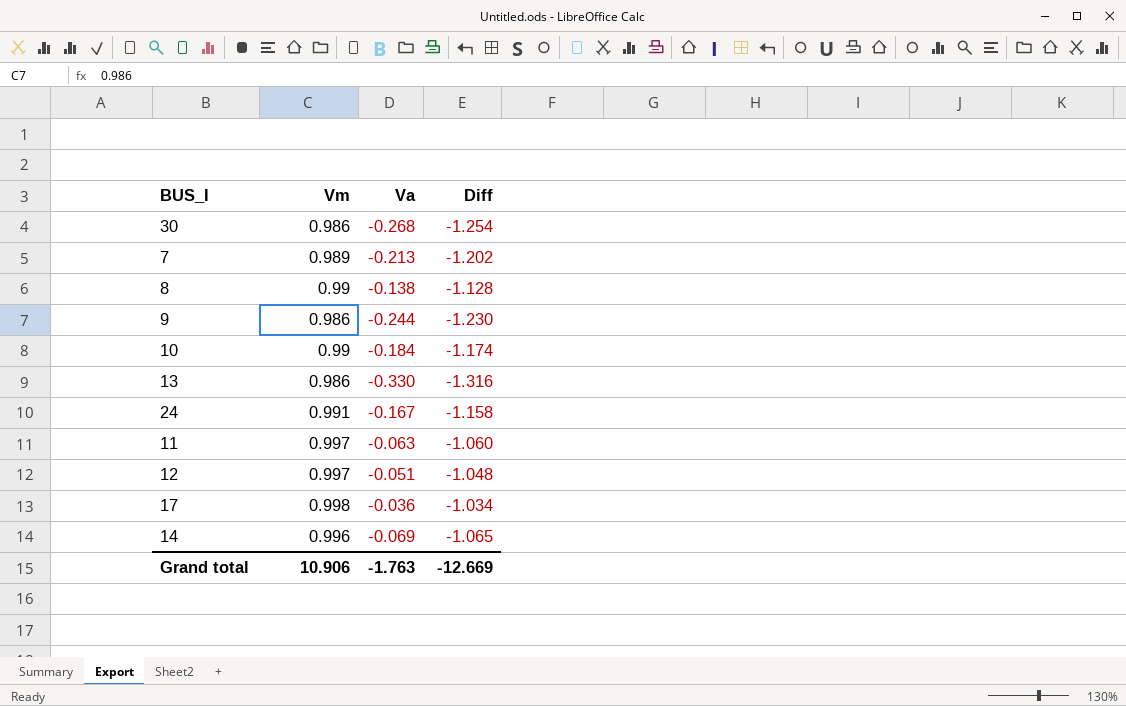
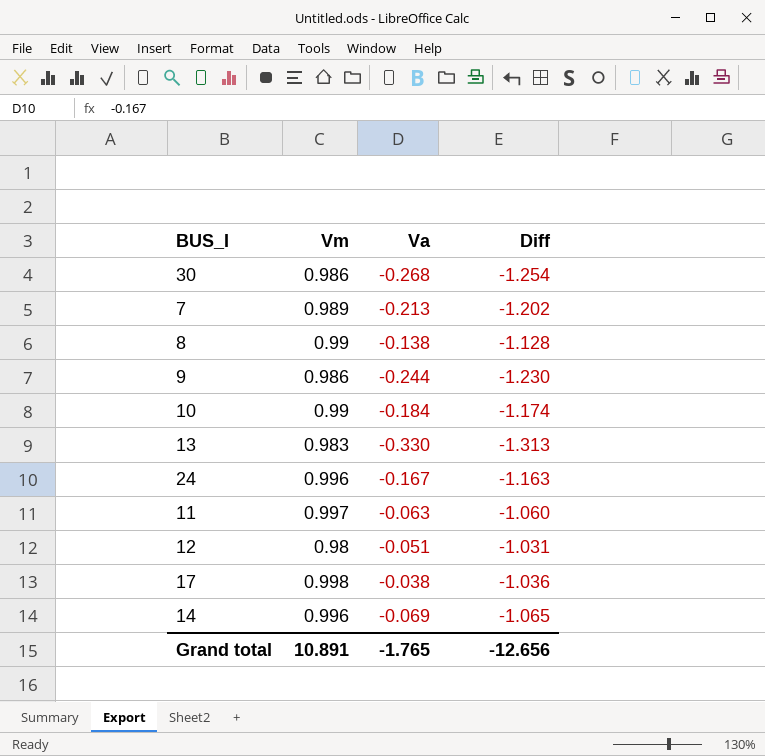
13 | Vm: 0.986 -> 0.983
13 | Diff: -1.316 -> -1.313
24 | Vm: 0.991 -> 0.996
24 | Diff: -1.158 -> -1.163
12 | Vm: 0.997 -> 0.98
12 | Diff: -1.048 -> -1.031
17 | Va: -0.036 -> -0.038
17 | Diff: -1.034 -> -1.036
Grand total | Vm: 10.906 -> 10.891
Grand total | Va: -1.763 -> -1.765
Grand total | Diff: -12.669 -> -12.656

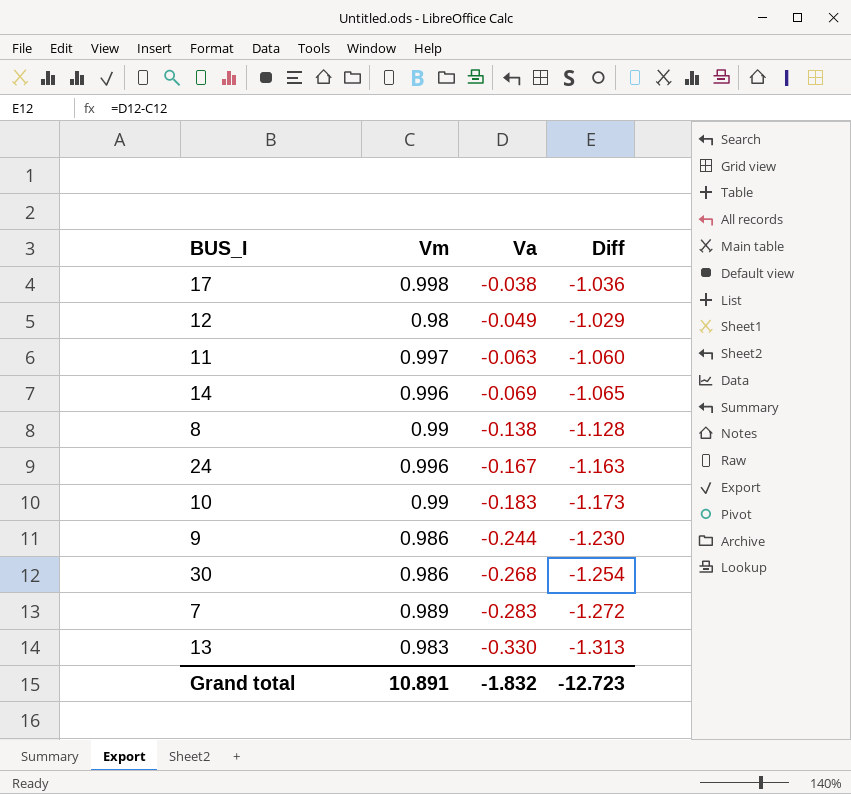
row order: none -> Va descending
12 | Va: -0.051 -> -0.049
12 | Diff: -1.031 -> -1.029
10 | Va: -0.184 -> -0.183
10 | Diff: -1.174 -> -1.173
7 | Va: -0.213 -> -0.283
7 | Diff: -1.202 -> -1.272
Grand total | Va: -1.765 -> -1.832
Grand total | Diff: -12.656 -> -12.723

